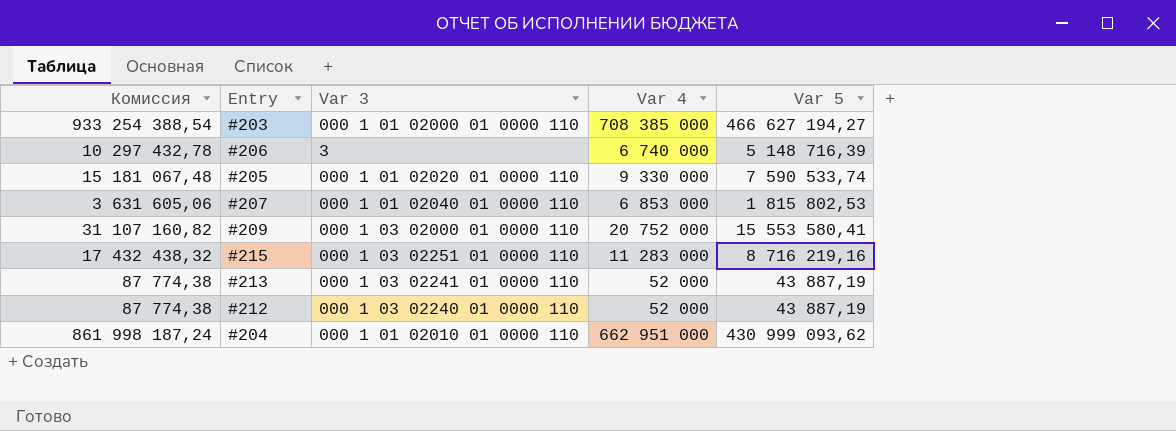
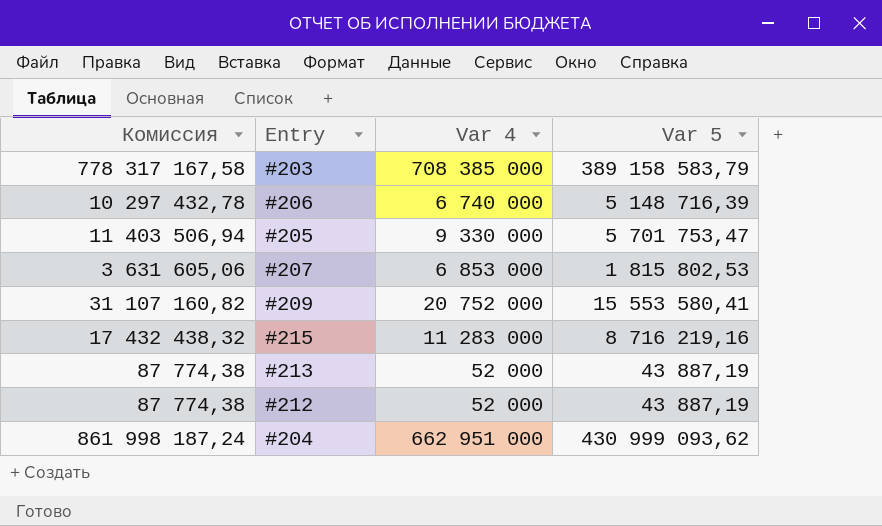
column Var 3 | position: 3 -> none
#203 | Комиссия: 933 254 388,54 -> 778 317 167,58
#203 | Var 5: 466 627 194,27 -> 389 158 583,79
#205 | Комиссия: 15 181 067,48 -> 11 403 506,94
#205 | Var 5: 7 590 533,74 -> 5 701 753,47

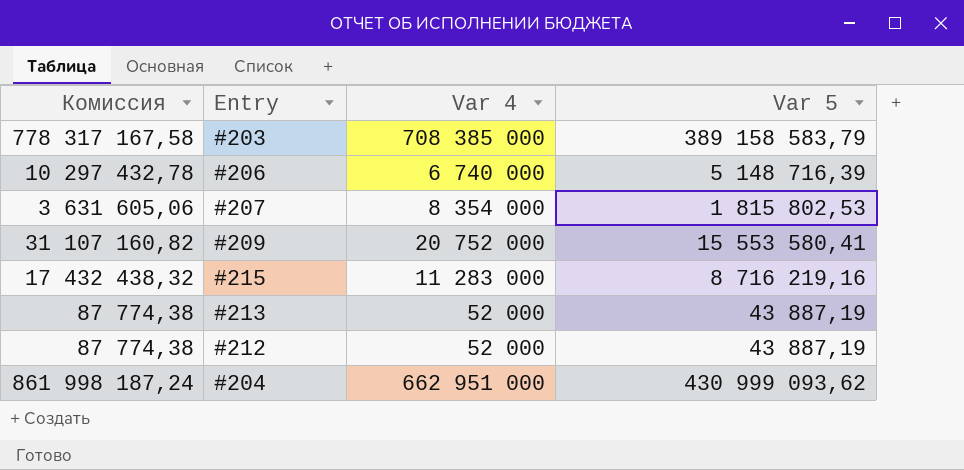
row #205: 11 403 506,94 | 9 330 000 | 5 701 753,47 -> none
#207 | Var 4: 6 853 000 -> 8 354 000

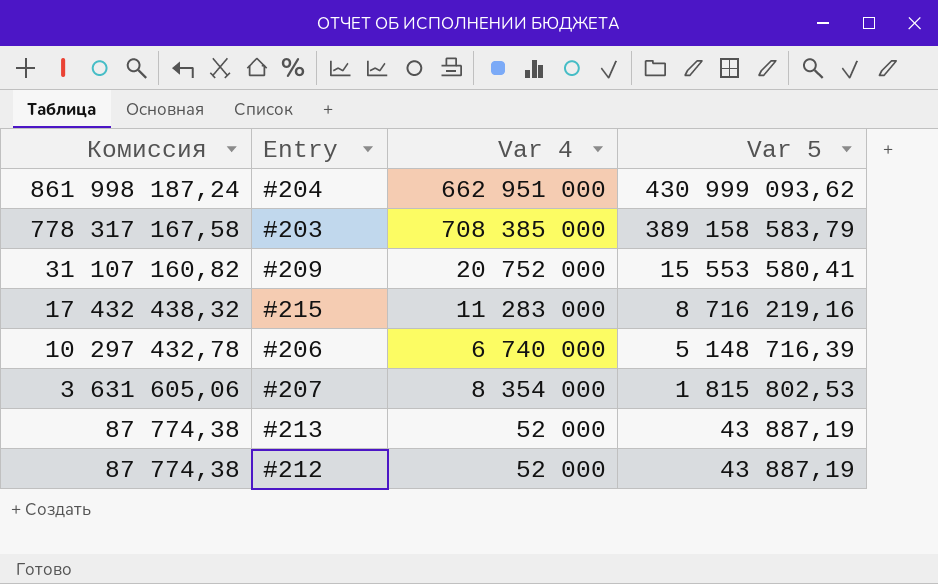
row order: none -> Комиссия descending

